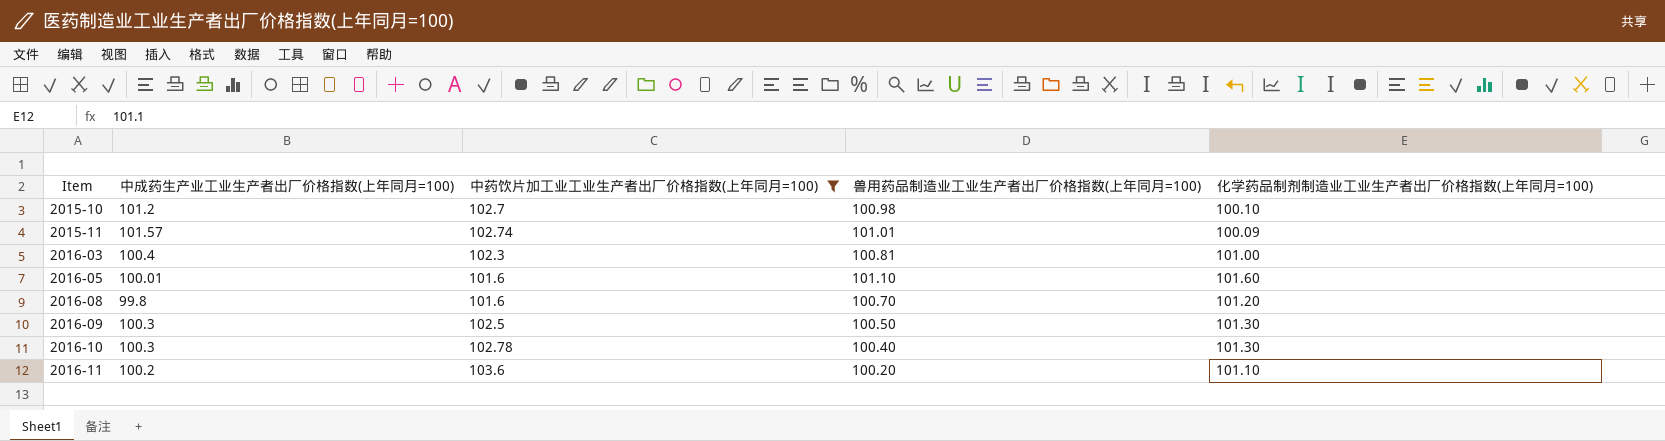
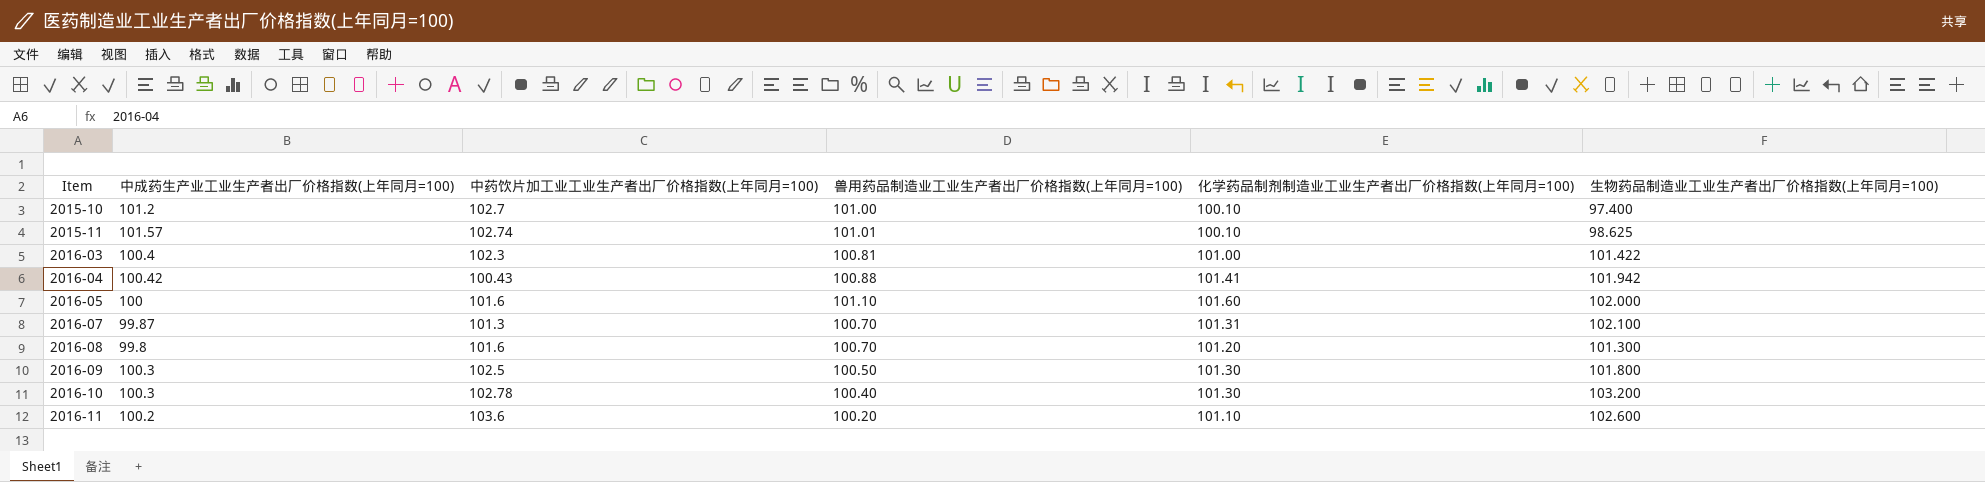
filter: 中药饮片加工业工业生产者出厂价格指数(上年同月=100) >= 101.6 -> none
column 生物药品制造业工业生产者出厂价格指数(上年同月=100) | position: none -> 6
2015-10 | 兽用药品制造业工业生产者出厂价格指数(上年同月=100): 100.98 -> 101.00
2015-11 | 化学药品制剂制造业工业生产者出厂价格指数(上年同月=100): 100.09 -> 100.10
2016-05 | 中成药生产业工业生产者出厂价格指数(上年同月=100): 100.01 -> 100

